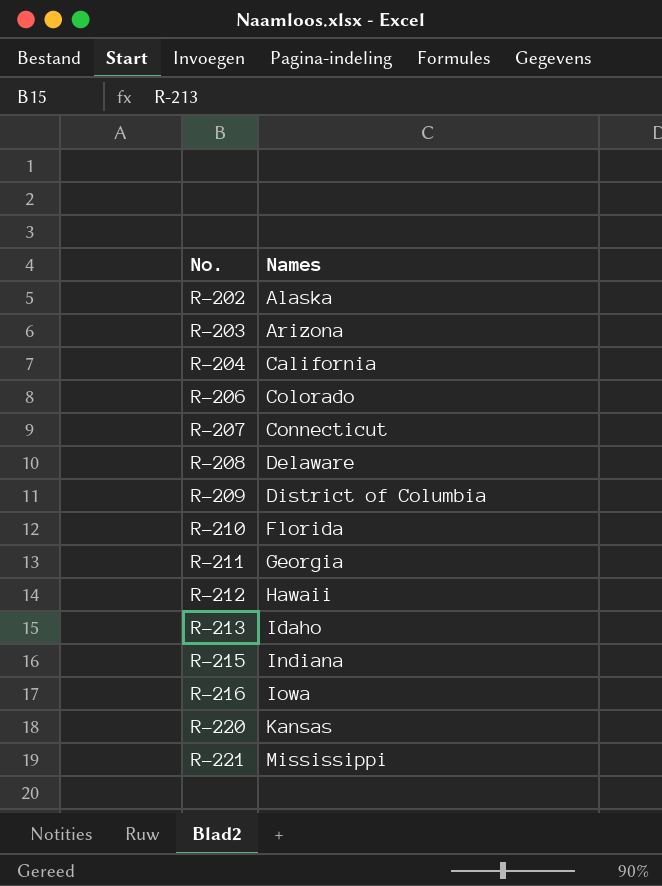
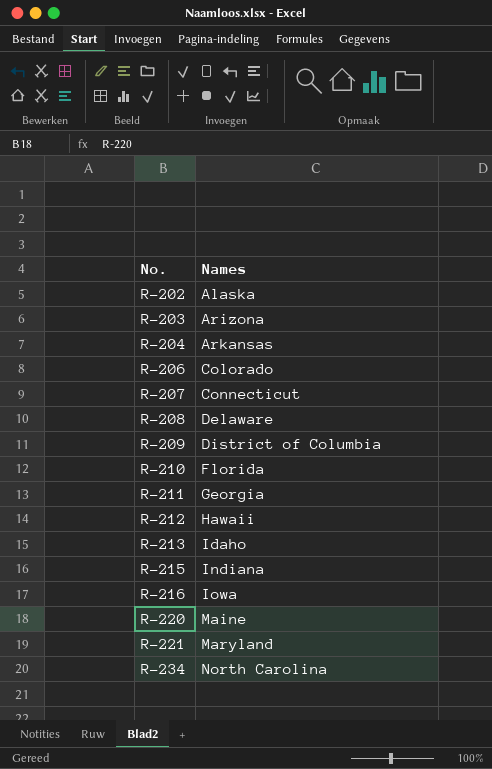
R-204 | Names: California -> Arkansas
R-220 | Names: Kansas -> Maine
R-221 | Names: Mississippi -> Maryland
row R-234: none -> North Carolina

